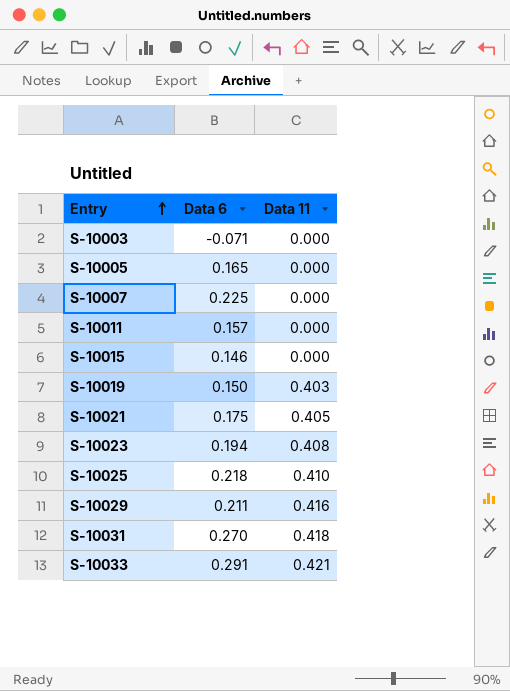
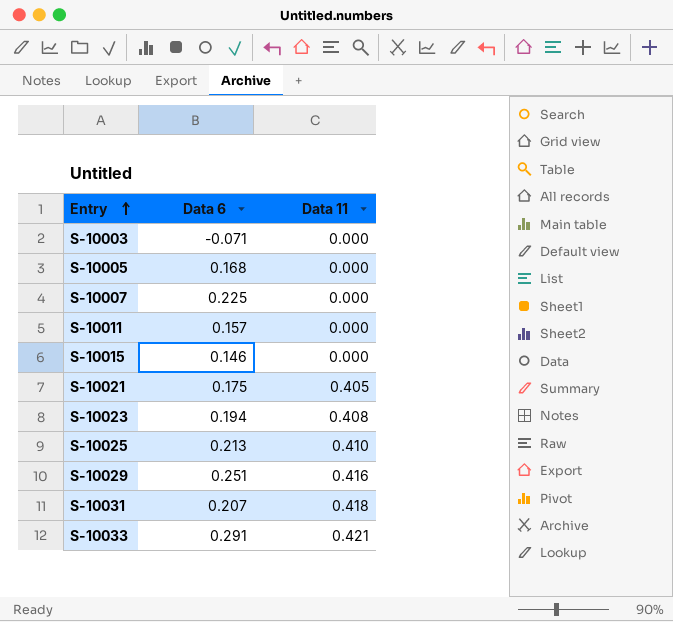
row S-10019: 0.150 | 0.403 -> none
S-10005 | Data 6: 0.165 -> 0.168
S-10025 | Data 6: 0.218 -> 0.213
S-10029 | Data 6: 0.211 -> 0.251
S-10031 | Data 6: 0.270 -> 0.207

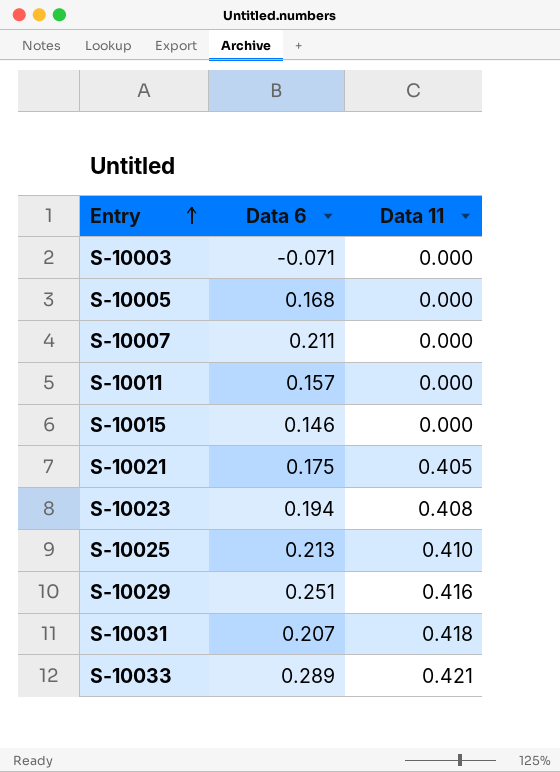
S-10007 | Data 6: 0.225 -> 0.211
S-10033 | Data 6: 0.291 -> 0.289

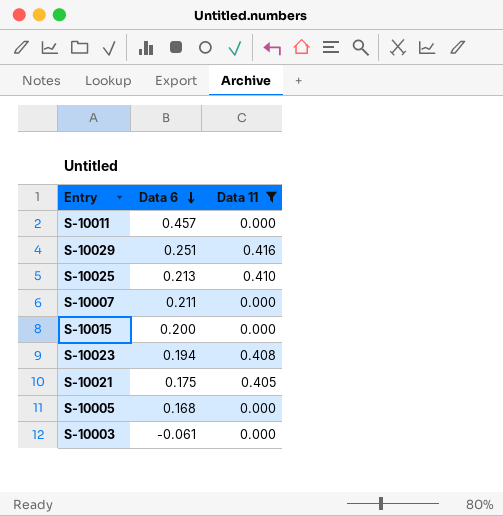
filter: none -> Data 11 <= 0.416
row order: Entry ascending -> Data 6 descending
S-10011 | Data 6: 0.157 -> 0.457
S-10015 | Data 6: 0.146 -> 0.200
S-10003 | Data 6: -0.071 -> -0.061

